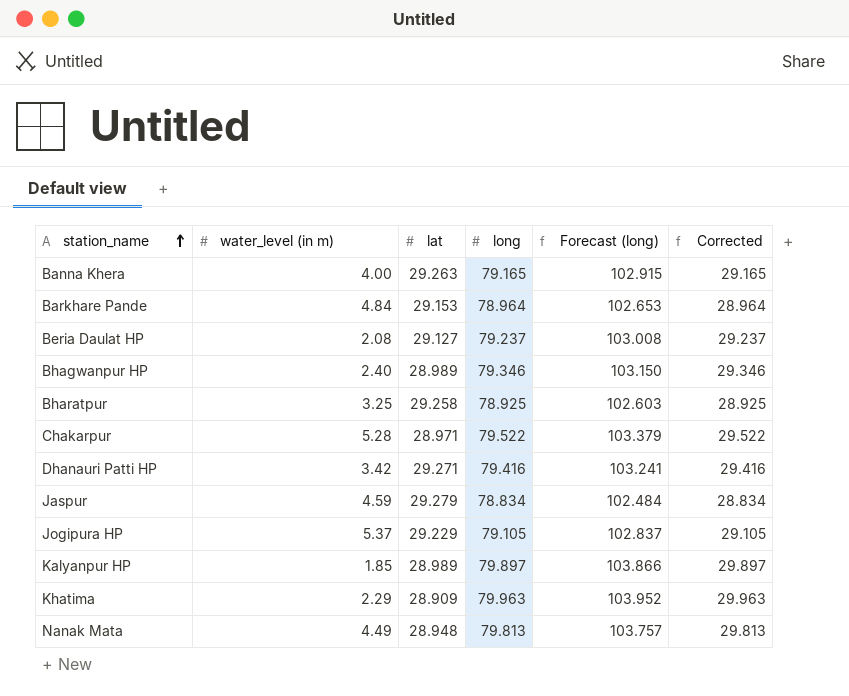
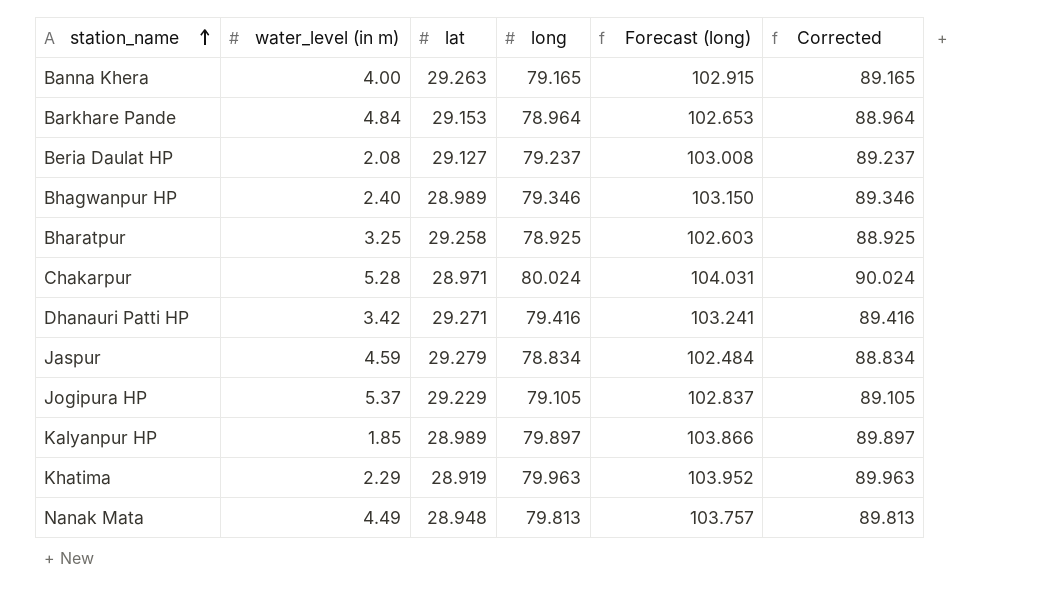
column Corrected | formula: [long] - 50 -> [long] + 10
Chakarpur | long: 79.522 -> 80.024
Chakarpur | Forecast (long): 103.379 -> 104.031
Khatima | lat: 28.909 -> 28.919

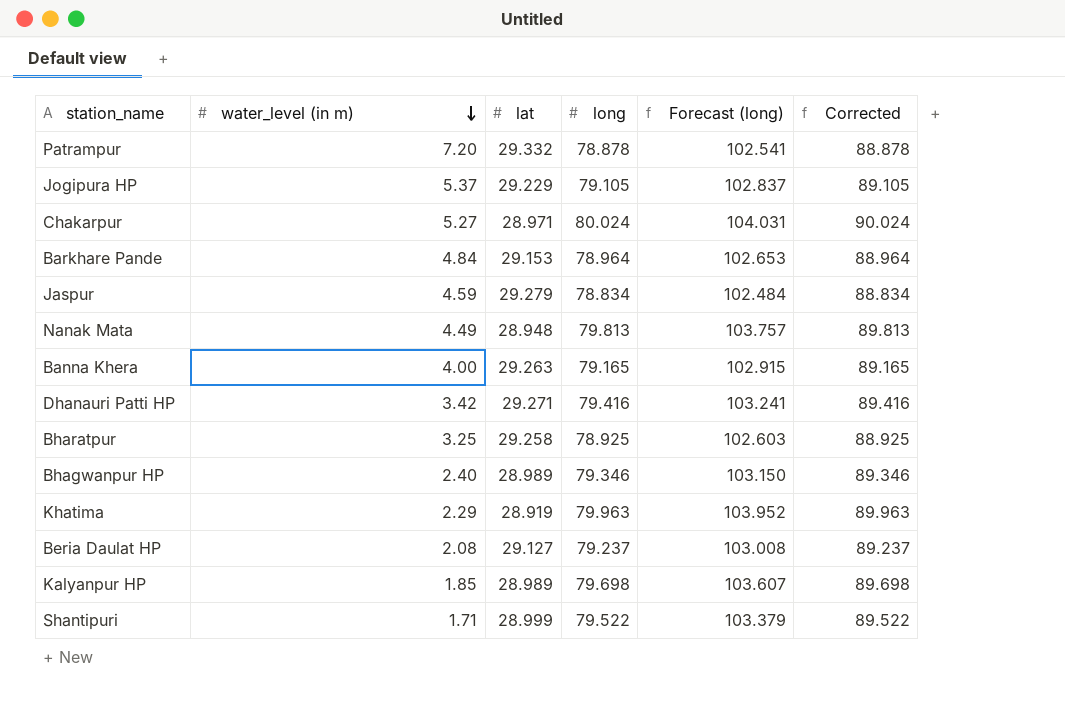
row order: station_name ascending -> water_level (in m) descending
row Patrampur: none -> 7.20 | 29.332 | 78.878 | 102.541 | 88.878
Chakarpur | water_level (in m): 5.28 -> 5.27
Kalyanpur HP | long: 79.897 -> 79.698
Kalyanpur HP | Forecast (long): 103.866 -> 103.607
Kalyanpur HP | Corrected: 89.897 -> 89.698
row Shantipuri: none -> 1.71 | 28.999 | 79.522 | 103.379 | 89.522

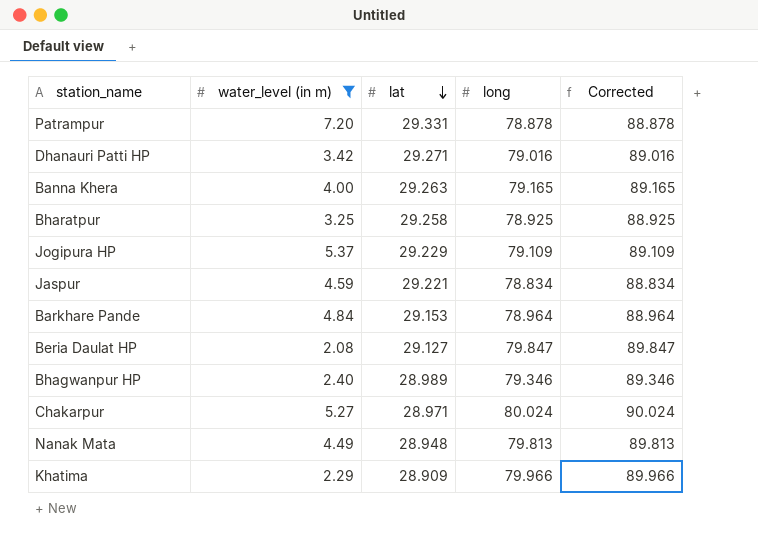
filter: none -> water_level (in m) >= 2.08
row order: water_level (in m) descending -> lat descending
column Forecast (long) | formula: [long] * 1.3 -> none
Patrampur | lat: 29.332 -> 29.331
Dhanauri Patti HP | long: 79.416 -> 79.016
Dhanauri Patti HP | Corrected: 89.416 -> 89.016
Jogipura HP | long: 79.105 -> 79.109
Jogipura HP | Corrected: 89.105 -> 89.109
Jaspur | lat: 29.279 -> 29.221
Beria Daulat HP | long: 79.237 -> 79.847
Beria Daulat HP | Corrected: 89.237 -> 89.847
Khatima | lat: 28.919 -> 28.909
Khatima | long: 79.963 -> 79.966
Khatima | Corrected: 89.963 -> 89.966

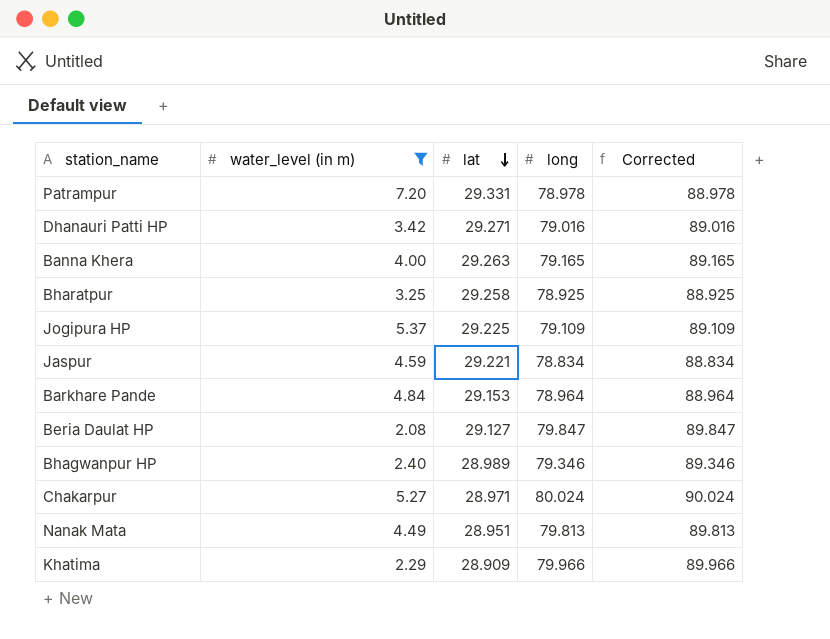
Patrampur | long: 78.878 -> 78.978
Patrampur | Corrected: 88.878 -> 88.978
Jogipura HP | lat: 29.229 -> 29.225
Nanak Mata | lat: 28.948 -> 28.951

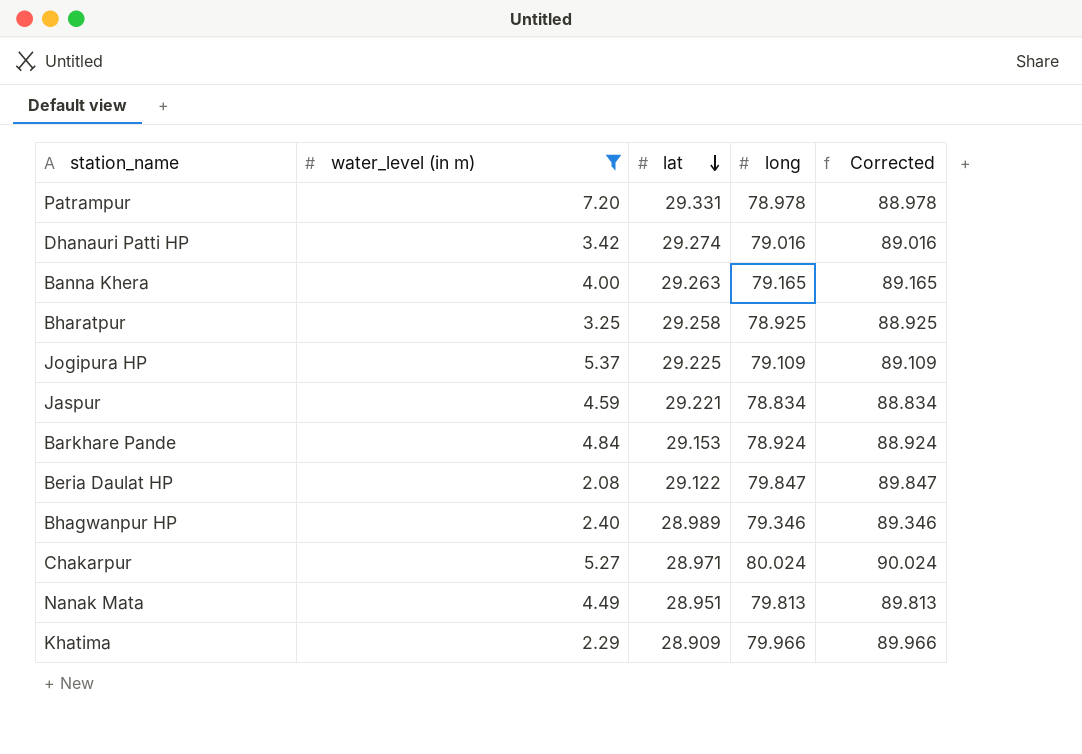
Dhanauri Patti HP | lat: 29.271 -> 29.274
Barkhare Pande | long: 78.964 -> 78.924
Barkhare Pande | Corrected: 88.964 -> 88.924
Beria Daulat HP | lat: 29.127 -> 29.122

